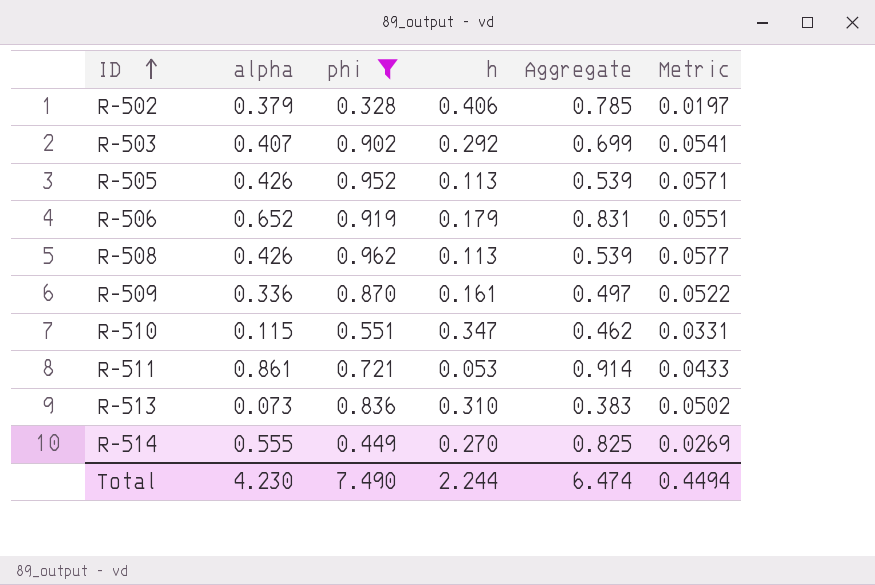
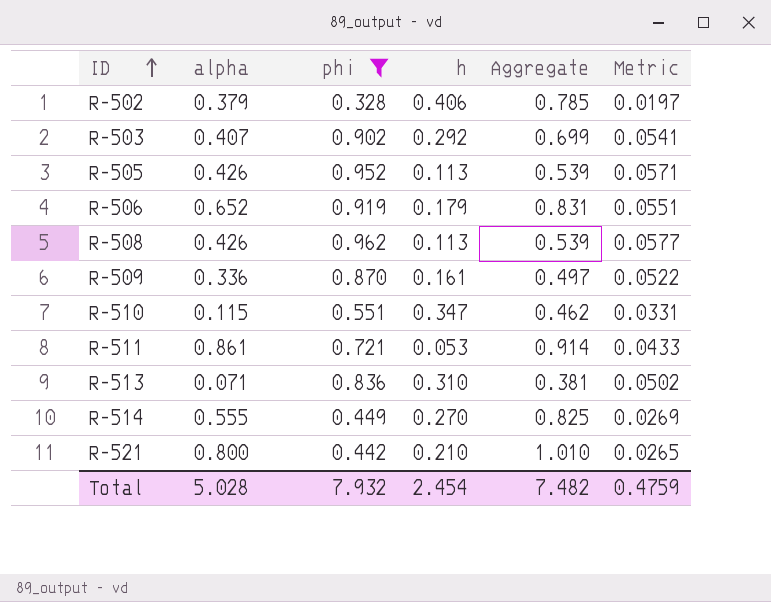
R-513 | alpha: 0.073 -> 0.071
R-513 | Aggregate: 0.383 -> 0.381
row R-521: none -> 0.800 | 0.442 | 0.210 | 1.010 | 0.0265
Total | alpha: 4.230 -> 5.028
Total | phi: 7.490 -> 7.932
Total | h: 2.244 -> 2.454
Total | Aggregate: 6.474 -> 7.482
Total | Metric: 0.4494 -> 0.4759

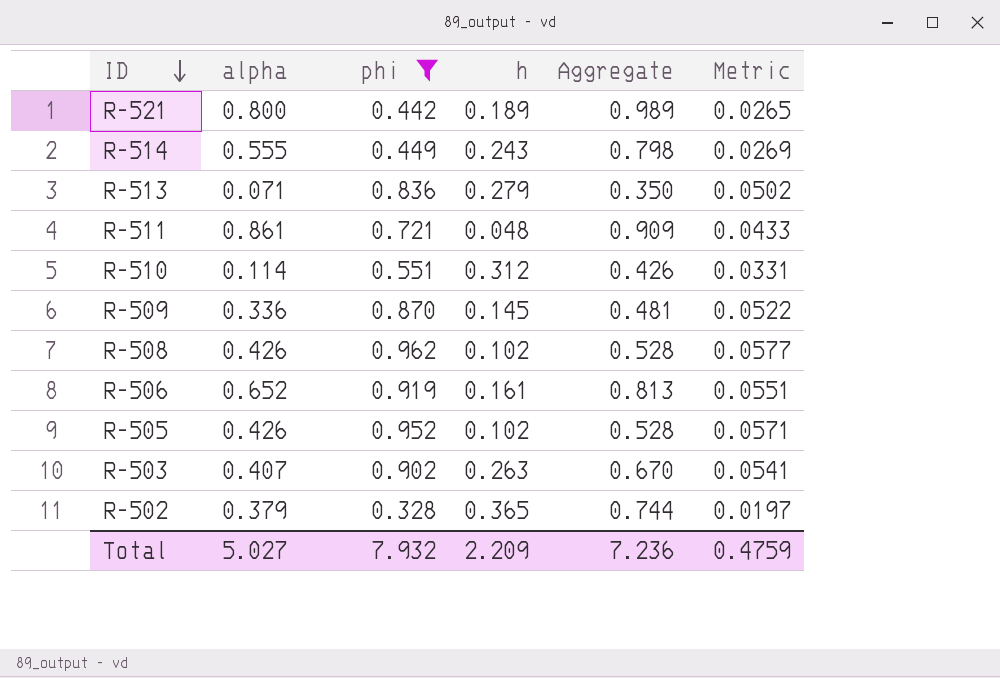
row order: ID ascending -> ID descending
R-521 | h: 0.210 -> 0.189
R-521 | Aggregate: 1.010 -> 0.989
R-514 | h: 0.270 -> 0.243
R-514 | Aggregate: 0.825 -> 0.798
R-513 | h: 0.310 -> 0.279
R-513 | Aggregate: 0.381 -> 0.350
R-511 | h: 0.053 -> 0.048
R-511 | Aggregate: 0.914 -> 0.909
R-510 | alpha: 0.115 -> 0.114
R-510 | h: 0.347 -> 0.312
R-510 | Aggregate: 0.462 -> 0.426
R-509 | h: 0.161 -> 0.145
R-509 | Aggregate: 0.497 -> 0.481
R-508 | h: 0.113 -> 0.102
R-508 | Aggregate: 0.539 -> 0.528
R-506 | h: 0.179 -> 0.161
R-506 | Aggregate: 0.831 -> 0.813
R-505 | h: 0.113 -> 0.102
R-505 | Aggregate: 0.539 -> 0.528
R-503 | h: 0.292 -> 0.263
R-503 | Aggregate: 0.699 -> 0.670
R-502 | h: 0.406 -> 0.365
R-502 | Aggregate: 0.785 -> 0.744
Total | alpha: 5.028 -> 5.027
Total | h: 2.454 -> 2.209
Total | Aggregate: 7.482 -> 7.236

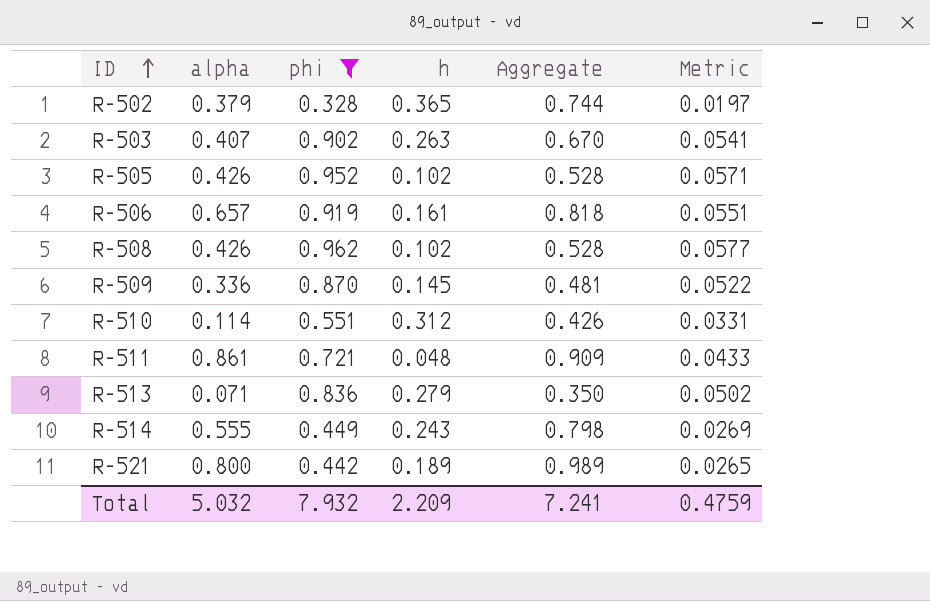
row order: ID descending -> ID ascending
R-506 | alpha: 0.652 -> 0.657
R-506 | Aggregate: 0.813 -> 0.818
Total | alpha: 5.027 -> 5.032
Total | Aggregate: 7.236 -> 7.241

